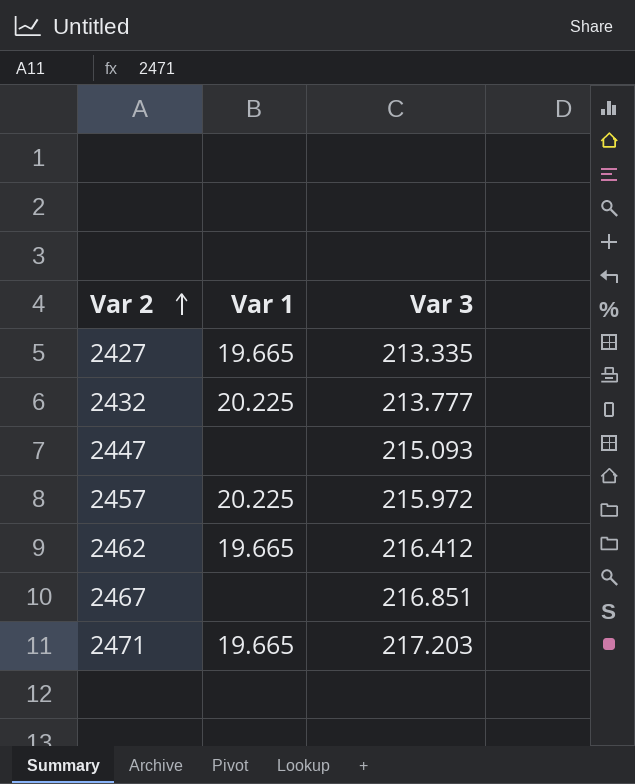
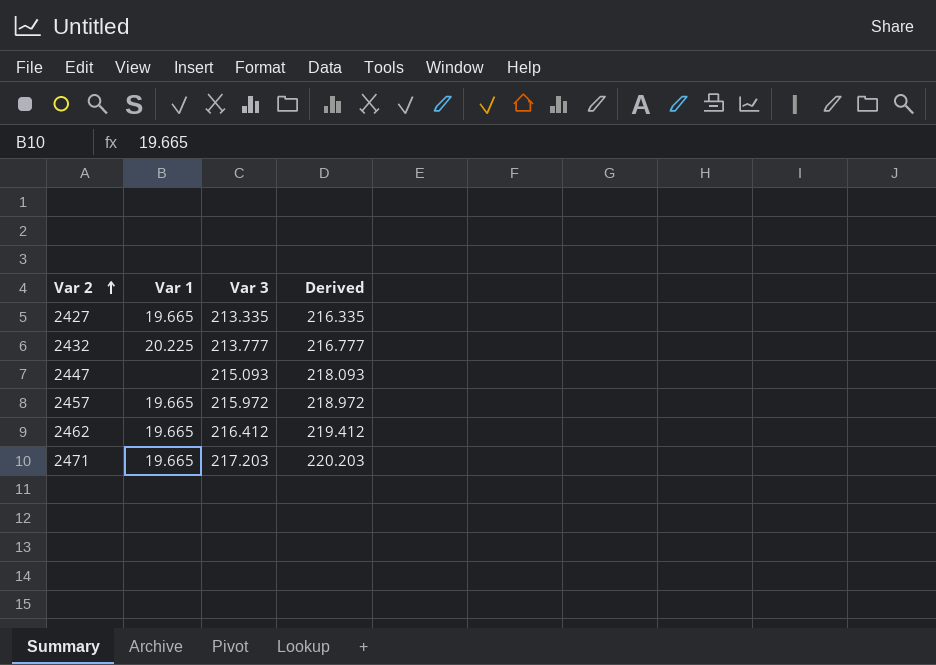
column Derived | formula: none -> [Var 3] + 3
row 2467: none | 216.851 -> none
2457 | Var 1: 20.225 -> 19.665

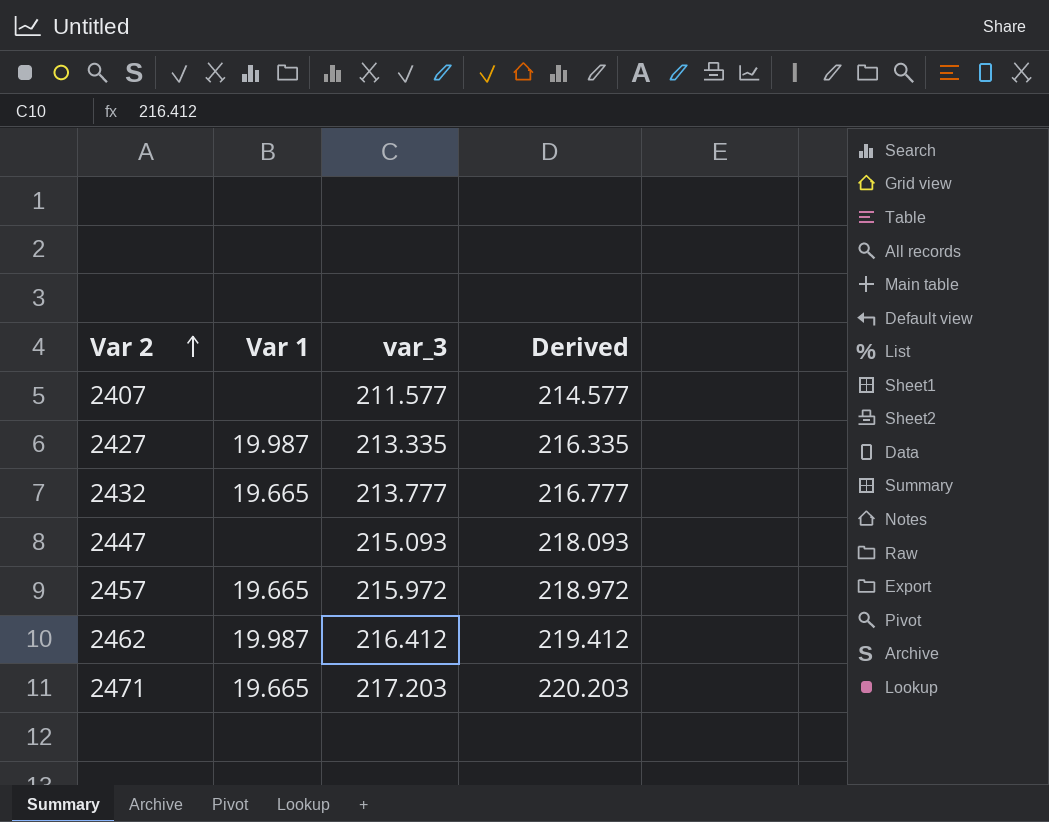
column name: Var 3 -> var_3
row 2407: none -> none | 211.577 | 214.577
2427 | Var 1: 19.665 -> 19.987
2432 | Var 1: 20.225 -> 19.665
2462 | Var 1: 19.665 -> 19.987

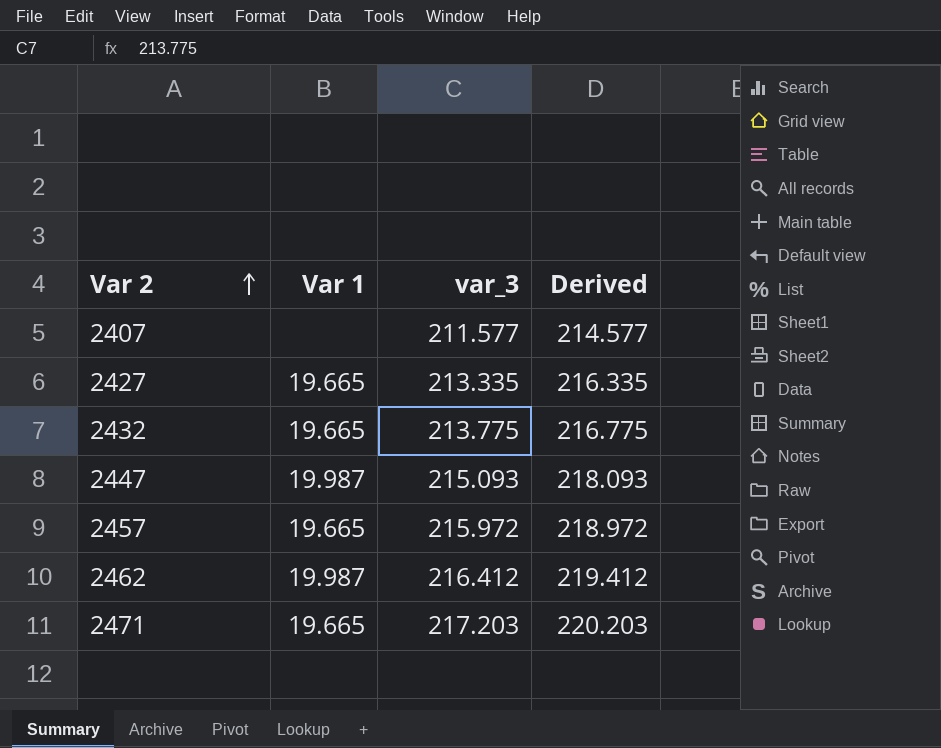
2427 | Var 1: 19.987 -> 19.665
2432 | var_3: 213.777 -> 213.775
2432 | Derived: 216.777 -> 216.775
2447 | Var 1: none -> 19.987

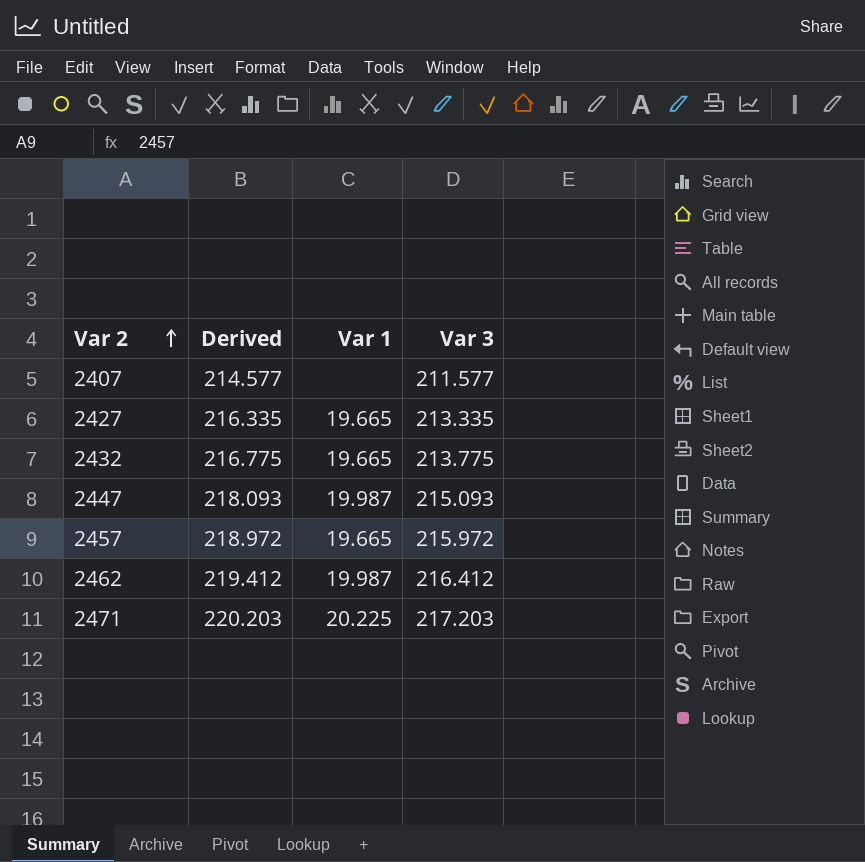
column Derived | position: 4 -> 2
column name: var_3 -> Var 3
2471 | Var 1: 19.665 -> 20.225

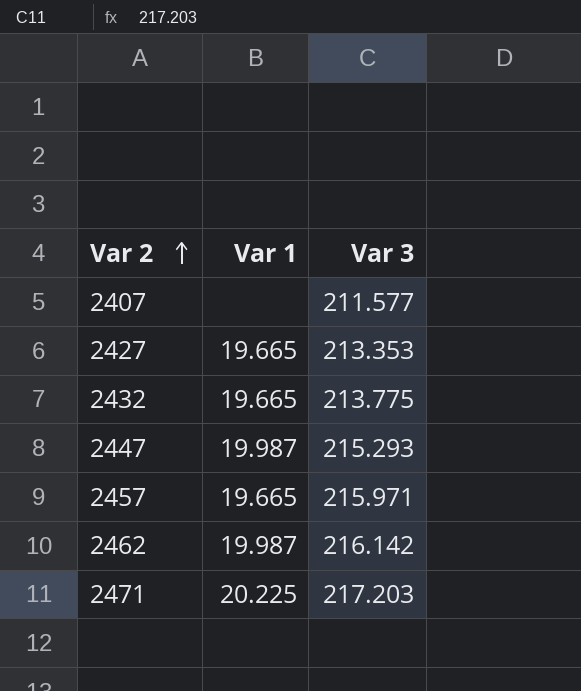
column Derived | formula: [Var 3] + 3 -> none
2427 | Var 3: 213.335 -> 213.353
2447 | Var 3: 215.093 -> 215.293
2457 | Var 3: 215.972 -> 215.971
2462 | Var 3: 216.412 -> 216.142

